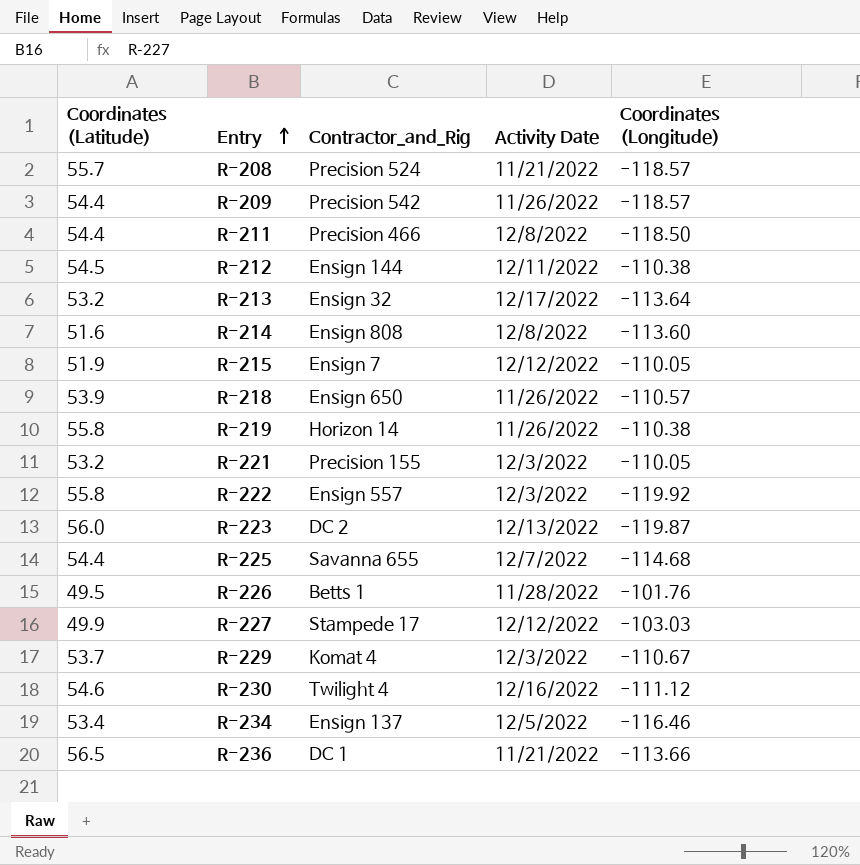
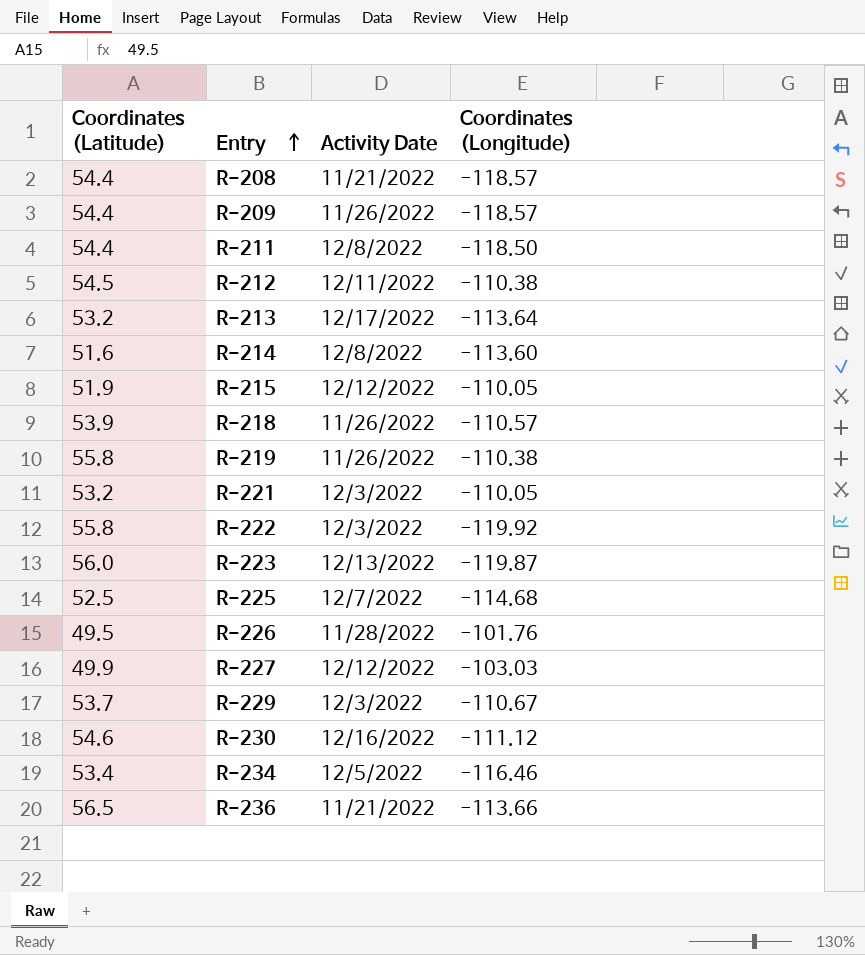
column Contractor_and_Rig | position: 3 -> none
R-208 | Coordinates (Latitude): 55.7 -> 54.4
R-225 | Coordinates (Latitude): 54.4 -> 52.5

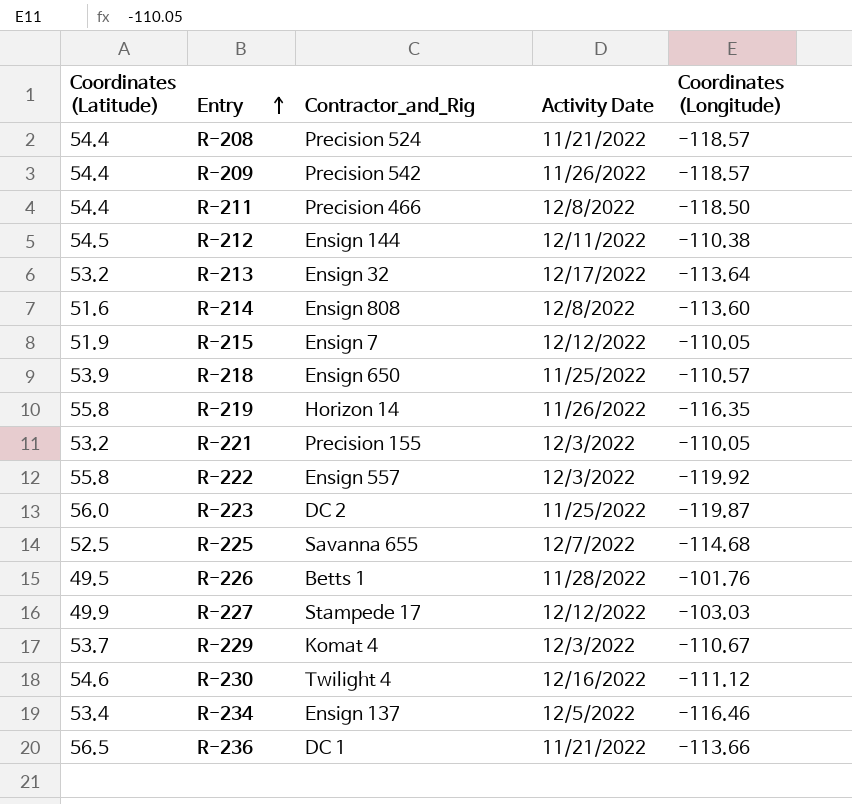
column Contractor_and_Rig | position: none -> 3
R-218 | Activity Date: 11/26/2022 -> 11/25/2022
R-219 | Coordinates (Longitude): -110.38 -> -116.35
R-223 | Activity Date: 12/13/2022 -> 11/25/2022

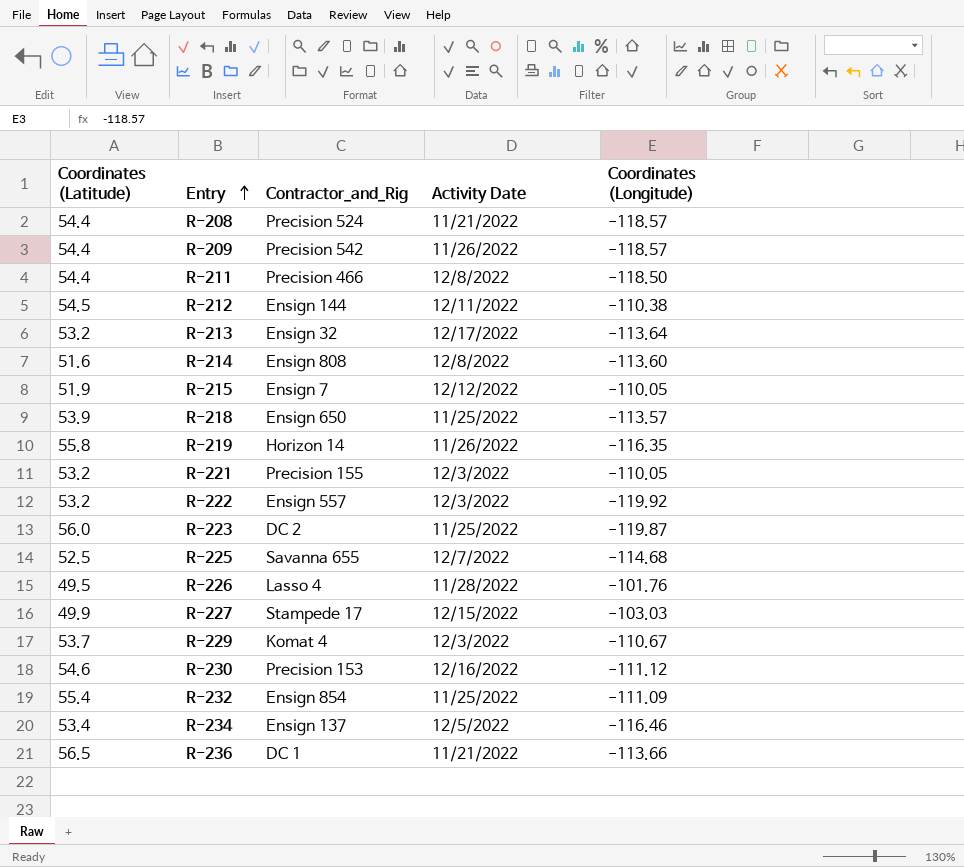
R-218 | Coordinates (Longitude): -110.57 -> -113.57
R-222 | Coordinates (Latitude): 55.8 -> 53.2
R-226 | Contractor_and_Rig: Betts 1 -> Lasso 4
R-227 | Activity Date: 12/12/2022 -> 12/15/2022
R-230 | Contractor_and_Rig: Twilight 4 -> Precision 153
row R-232: none -> 55.4 | Ensign 854 | 11/25/2022 | -111.09

